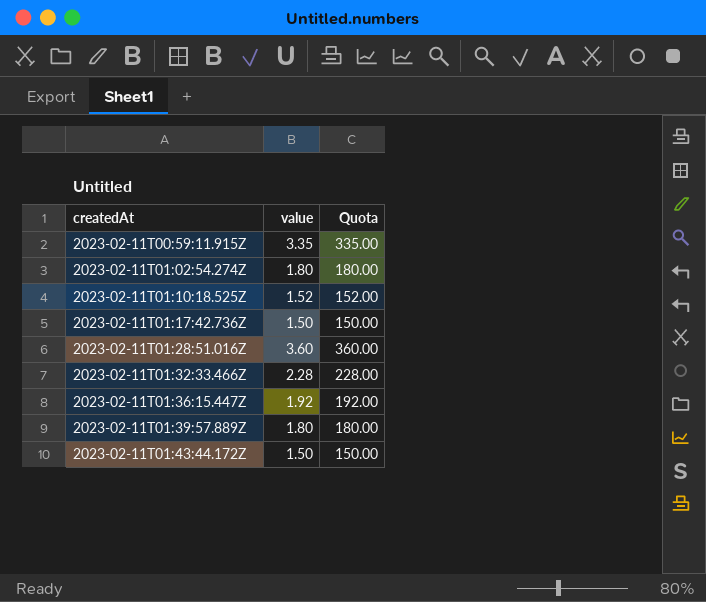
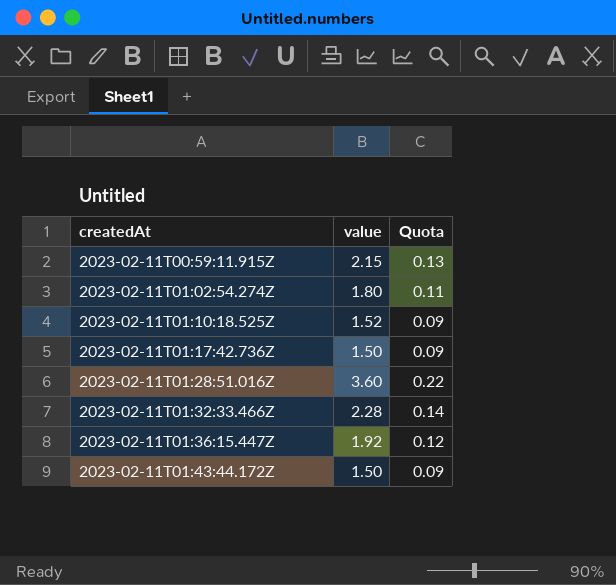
column Quota | formula: [value] * 100 -> [value] * 0.06
row 2023-02-11T01:39:57.889Z: 1.80 | 180.00 -> none
2023-02-11T00:59:11.915Z | value: 3.35 -> 2.15

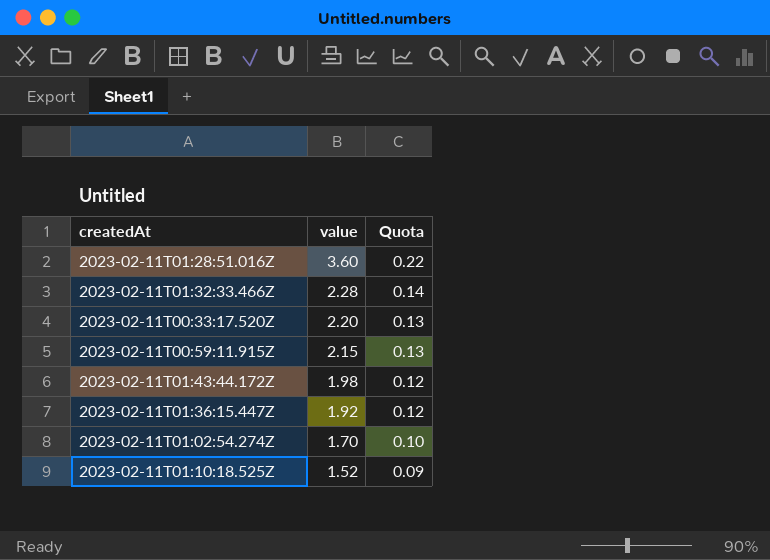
row order: createdAt ascending -> value descending
row 2023-02-11T01:17:42.736Z: 1.50 | 0.09 -> none
row 2023-02-11T00:33:17.520Z: none -> 2.20 | 0.13
2023-02-11T01:43:44.172Z | value: 1.50 -> 1.98
2023-02-11T01:43:44.172Z | Quota: 0.09 -> 0.12
2023-02-11T01:02:54.274Z | value: 1.80 -> 1.70
2023-02-11T01:02:54.274Z | Quota: 0.11 -> 0.10

